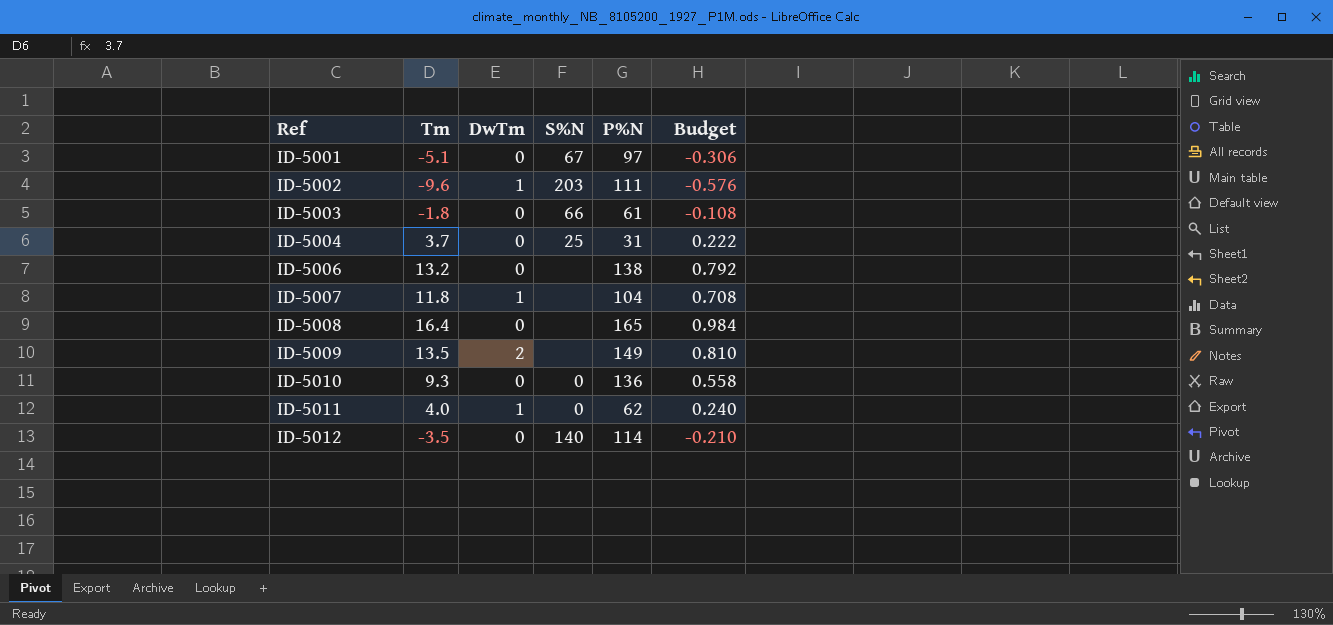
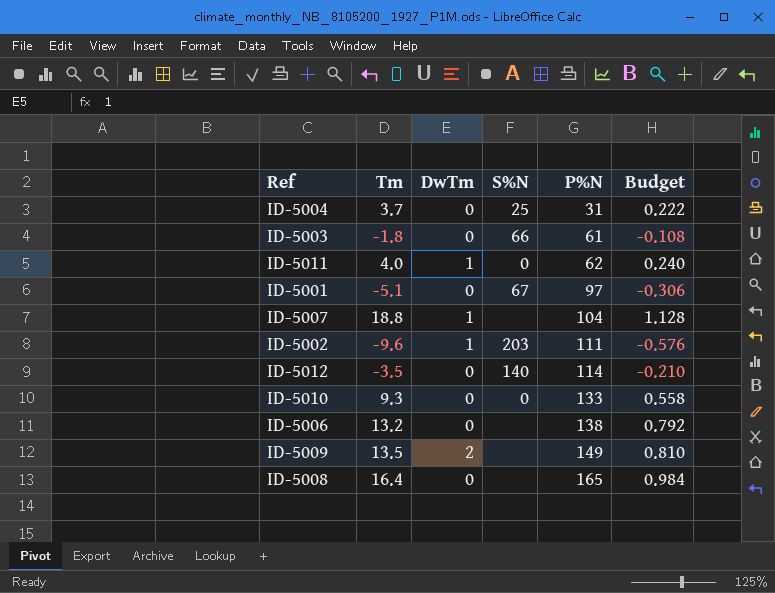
row order: Ref ascending -> P%N ascending
ID-5007 | Tm: 11.8 -> 18.8
ID-5007 | Budget: 0.708 -> 1.128
ID-5010 | P%N: 136 -> 133

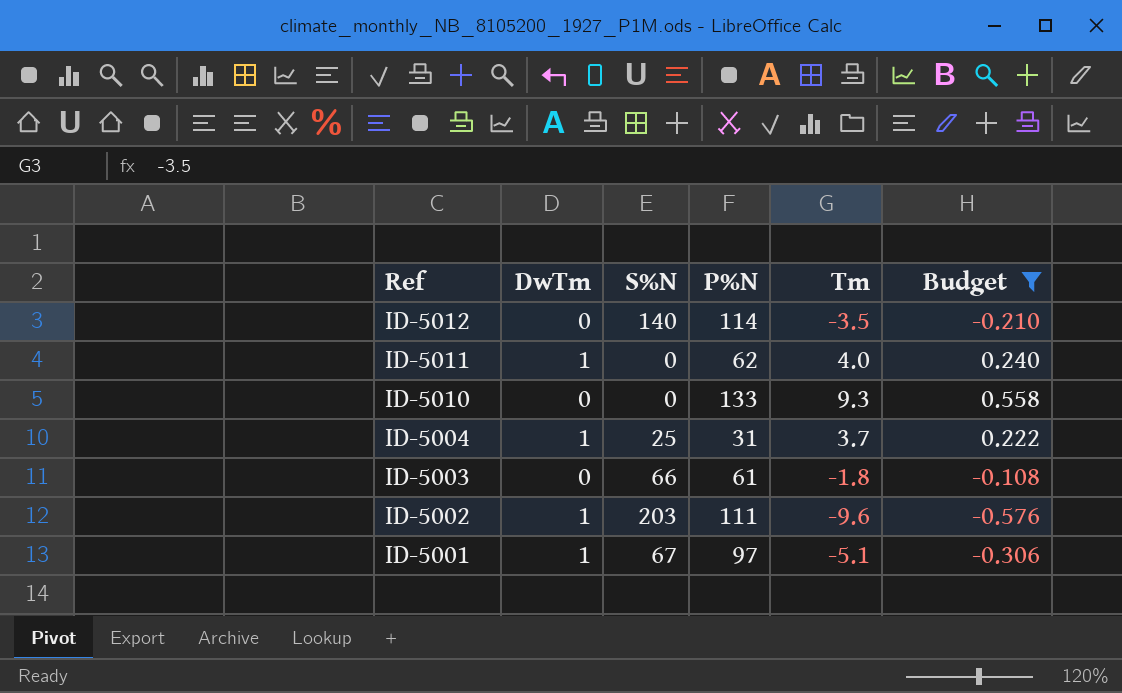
filter: none -> Budget <= 0.558
row order: P%N ascending -> Ref descending
column Tm | position: 2 -> 5
ID-5004 | DwTm: 0 -> 1
ID-5001 | DwTm: 0 -> 1

